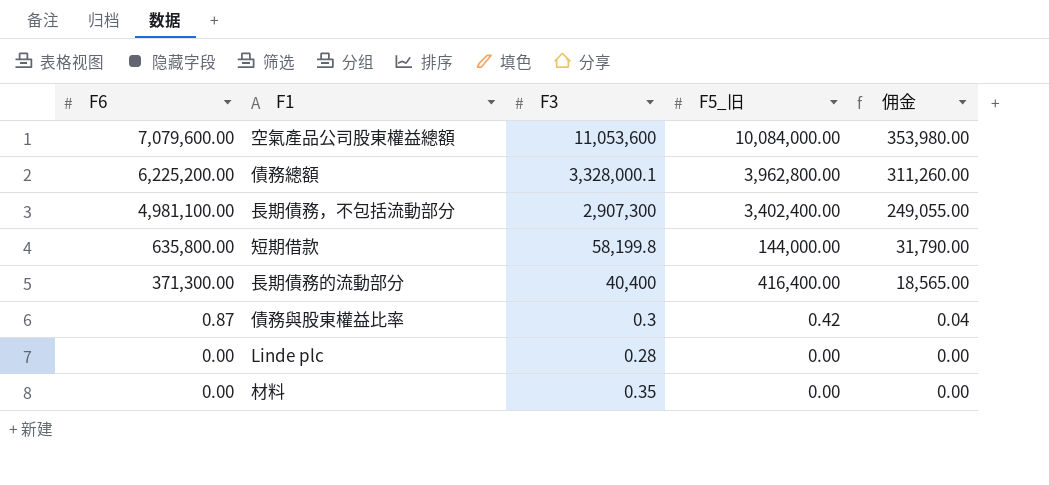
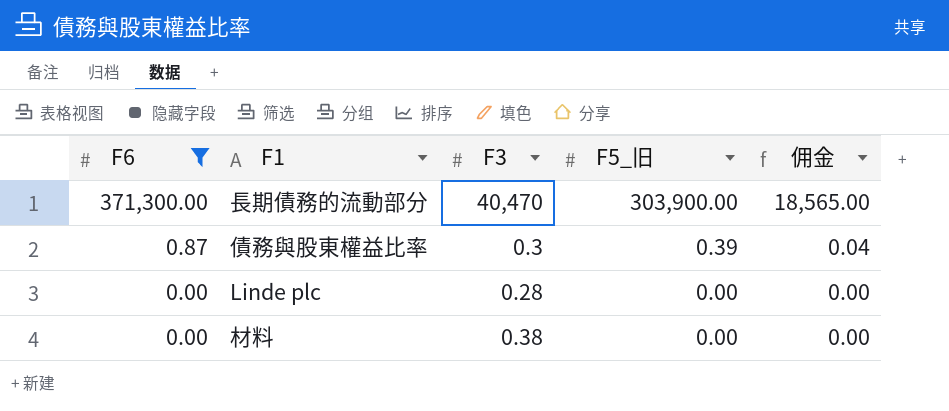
filter: none -> F6 <= 371,300.00
長期債務的流動部分 | F3: 40,400 -> 40,470
長期債務的流動部分 | F5_旧: 416,400.00 -> 303,900.00
債務與股東權益比率 | F5_旧: 0.42 -> 0.39
材料 | F3: 0.35 -> 0.38

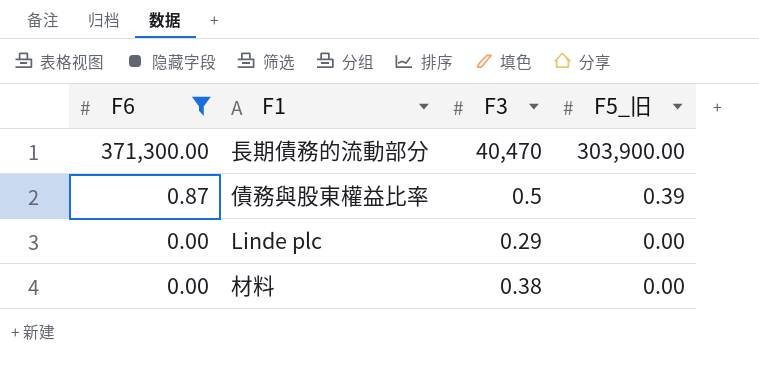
column 佣金 | formula: [F6] * 0.05 -> none
債務與股東權益比率 | F3: 0.3 -> 0.5
Linde plc | F3: 0.28 -> 0.29

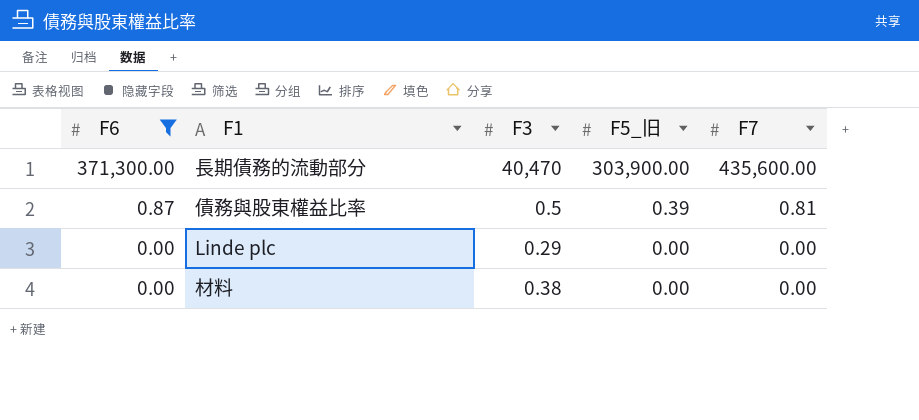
column F7 | position: none -> 5

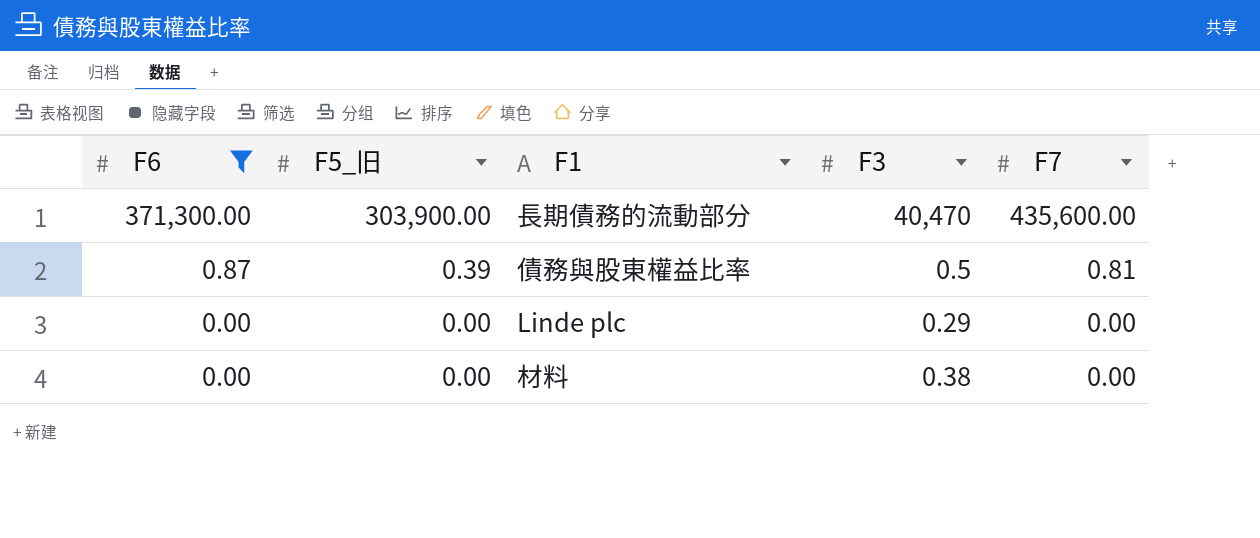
column F5_旧 | position: 4 -> 2

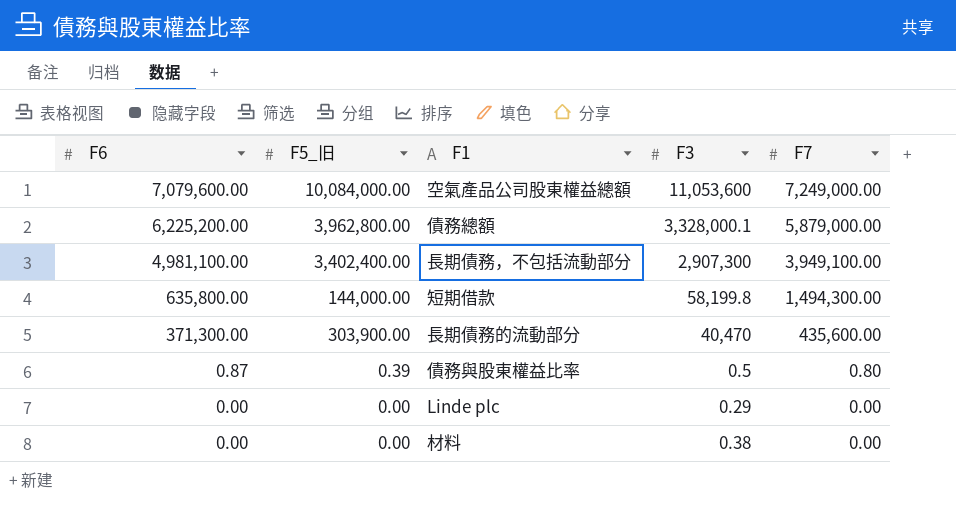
filter: F6 <= 371,300.00 -> none
債務與股東權益比率 | F7: 0.81 -> 0.80

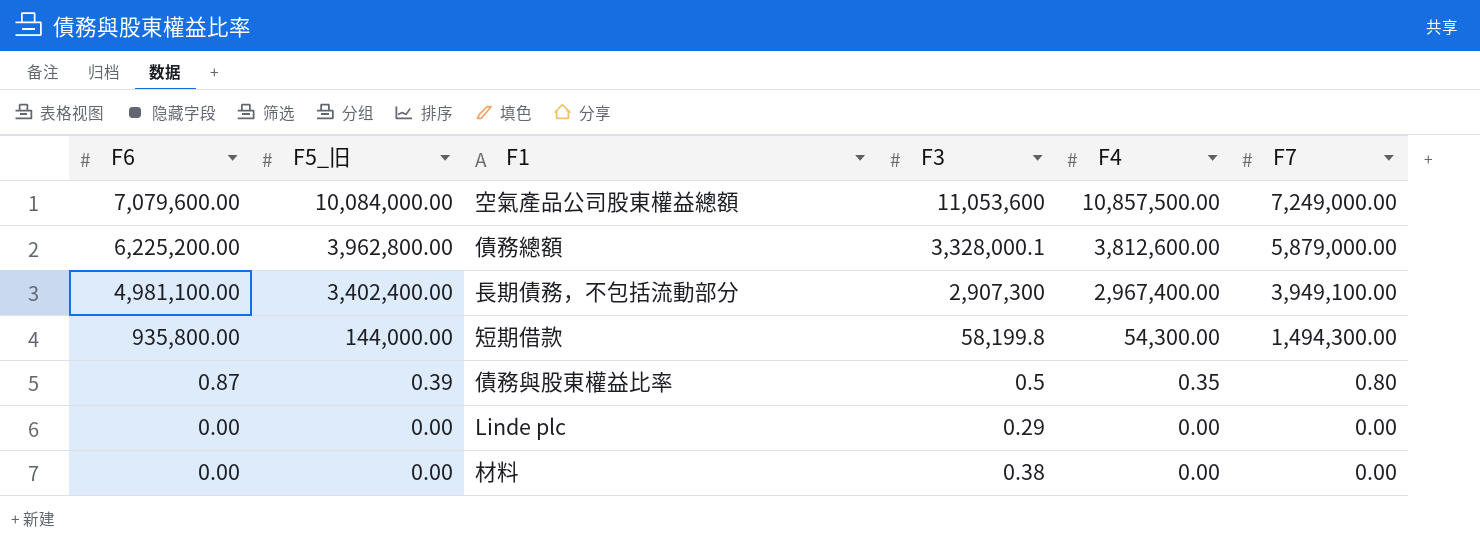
column F4 | position: none -> 5
row 長期債務的流動部分: 371,300.00 | 303,900.00 | 40,470 | 435,600.00 -> none
短期借款 | F6: 635,800.00 -> 935,800.00

